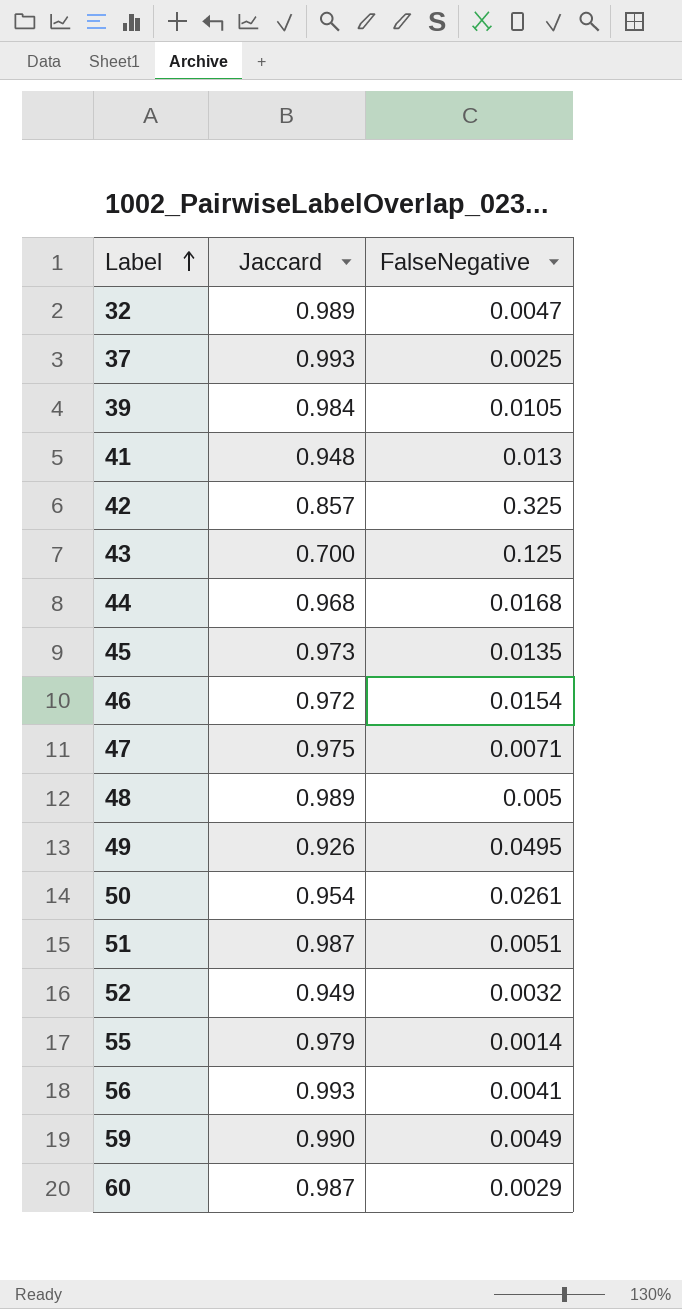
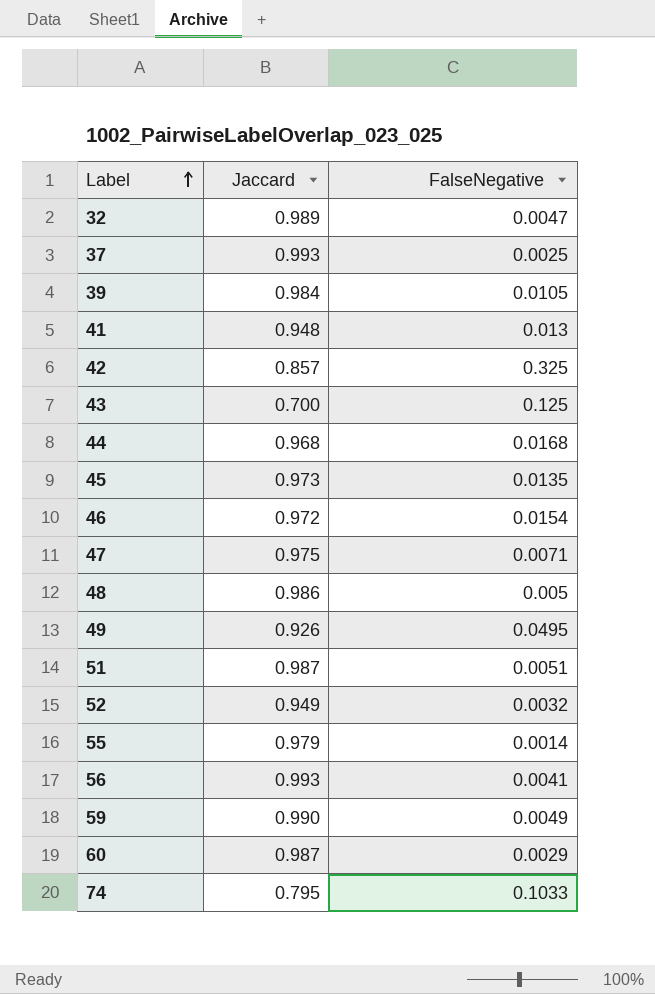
row 50: 0.954 | 0.0261 -> none
48 | Jaccard: 0.989 -> 0.986
row 74: none -> 0.795 | 0.1033

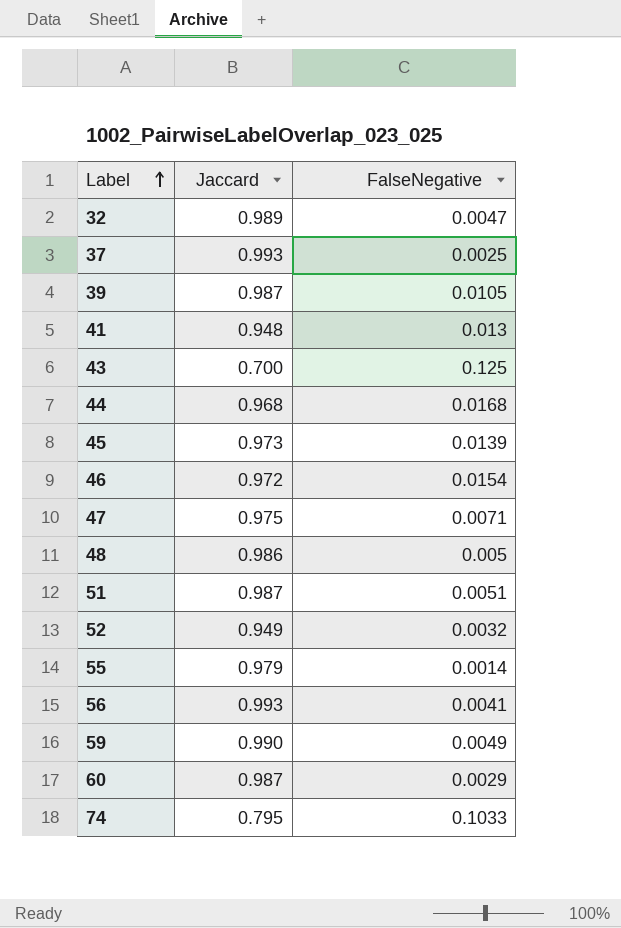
row 42: 0.857 | 0.325 -> none
row 49: 0.926 | 0.0495 -> none
39 | Jaccard: 0.984 -> 0.987
45 | FalseNegative: 0.0135 -> 0.0139

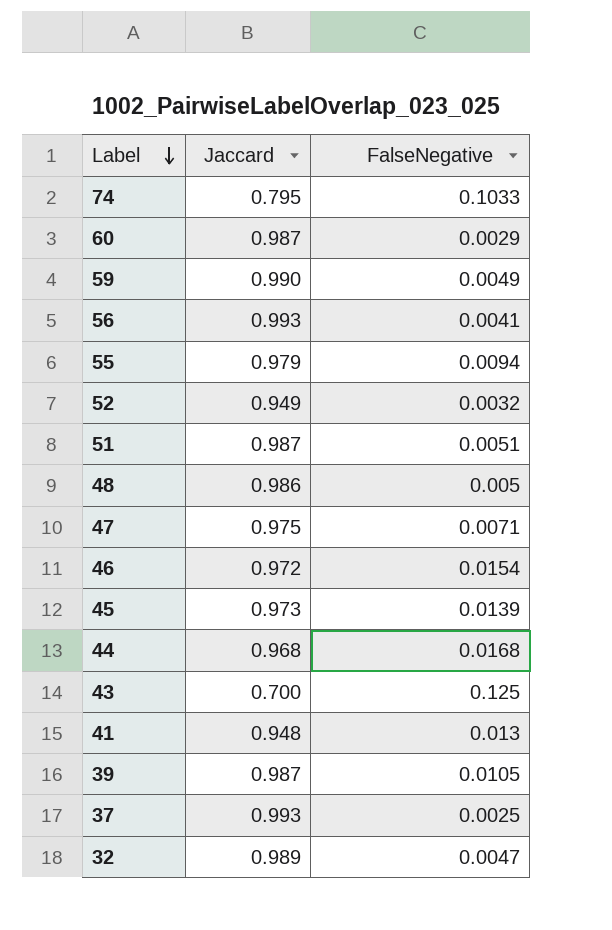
row order: Label ascending -> Label descending
55 | FalseNegative: 0.0014 -> 0.0094

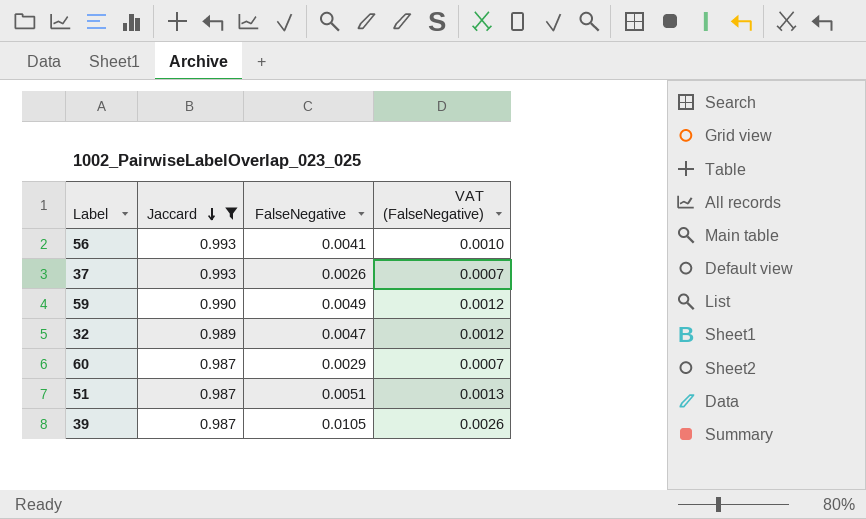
filter: none -> Jaccard >= 0.987
row order: Label descending -> Jaccard descending
column VAT (FalseNegative) | formula: none -> [FalseNegative] * 0.25
37 | FalseNegative: 0.0025 -> 0.0026

